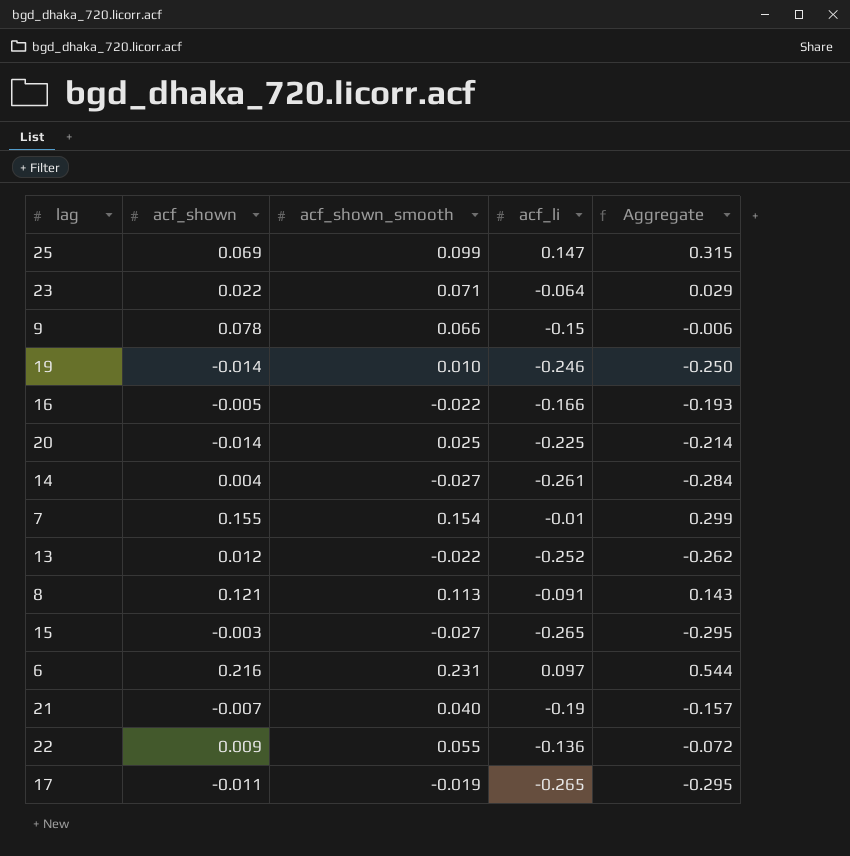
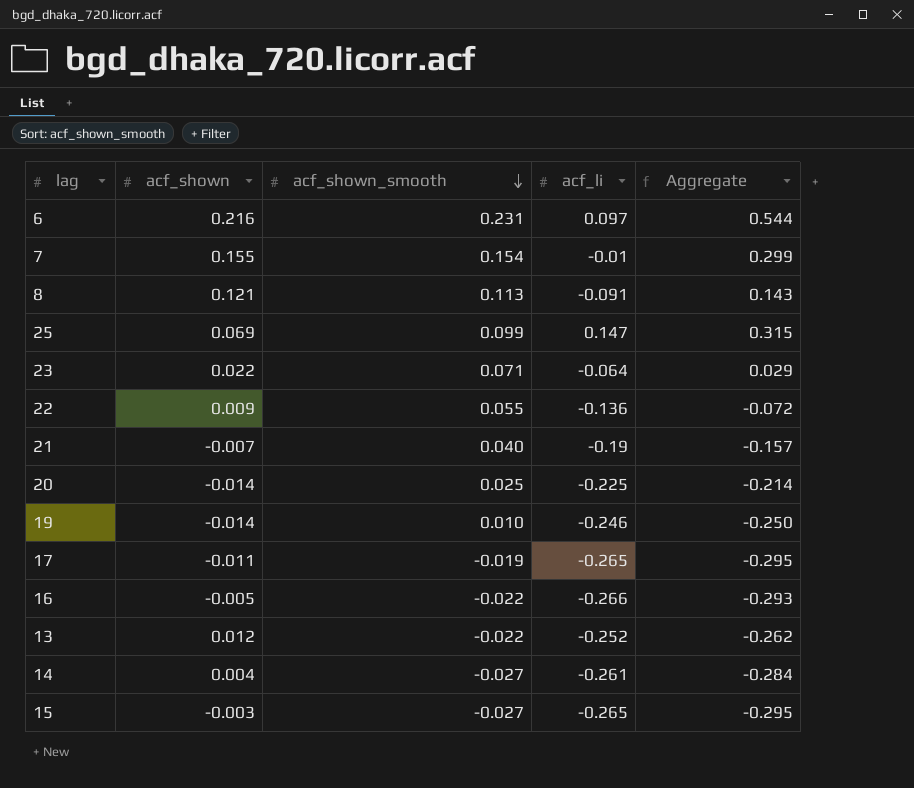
row order: none -> acf_shown_smooth descending
row 9: 0.078 | 0.066 | -0.15 | -0.006 -> none
16 | acf_li: -0.166 -> -0.266
16 | Aggregate: -0.193 -> -0.293

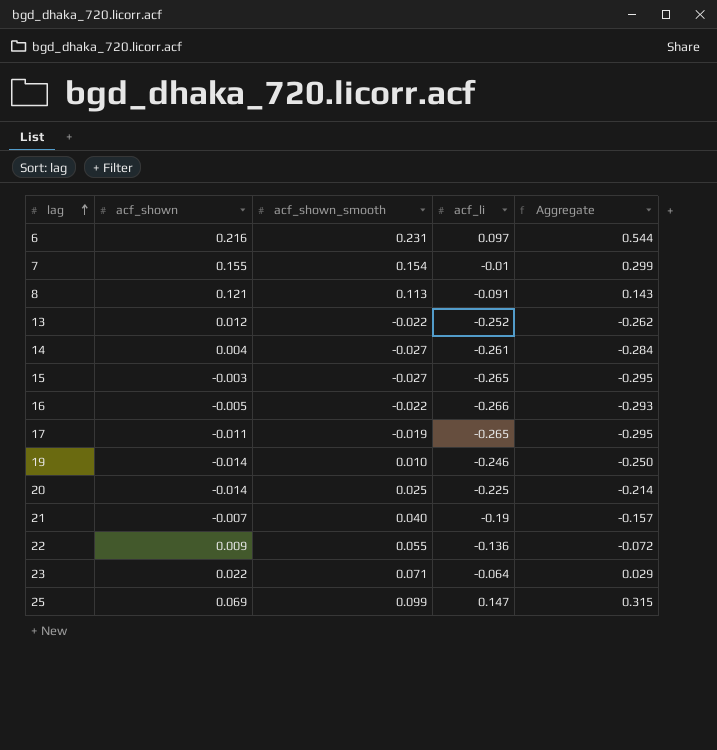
row order: acf_shown_smooth descending -> lag ascending

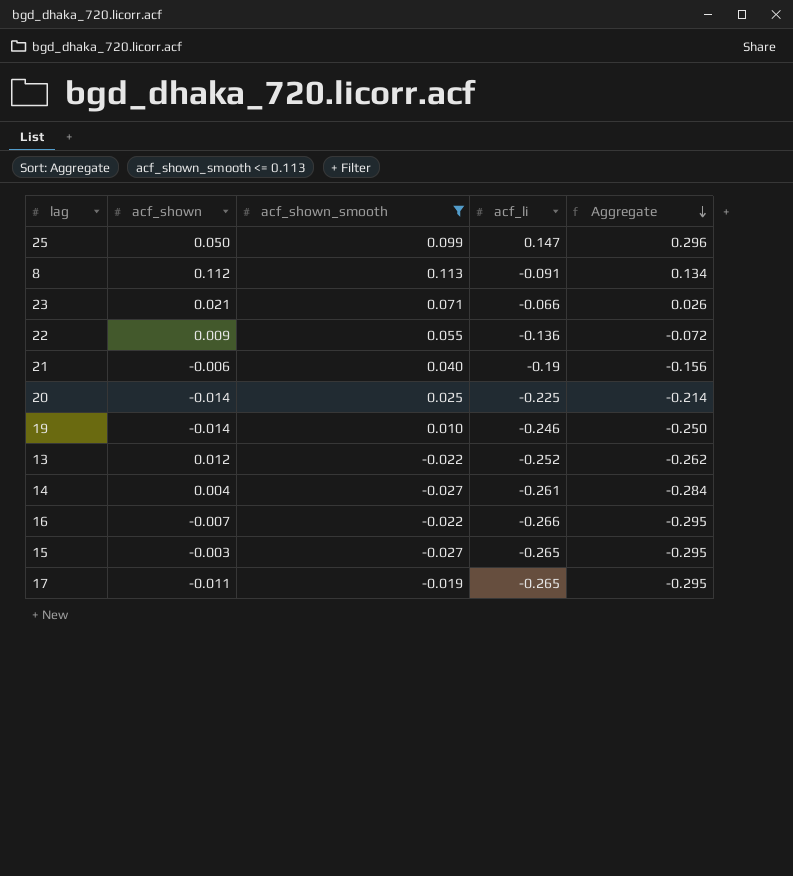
filter: none -> acf_shown_smooth <= 0.113
row order: lag ascending -> Aggregate descending
25 | acf_shown: 0.069 -> 0.050
25 | Aggregate: 0.315 -> 0.296
8 | acf_shown: 0.121 -> 0.112
8 | Aggregate: 0.143 -> 0.134
23 | acf_shown: 0.022 -> 0.021
23 | acf_li: -0.064 -> -0.066
23 | Aggregate: 0.029 -> 0.026
21 | acf_shown: -0.007 -> -0.006
21 | Aggregate: -0.157 -> -0.156
16 | acf_shown: -0.005 -> -0.007
16 | Aggregate: -0.293 -> -0.295

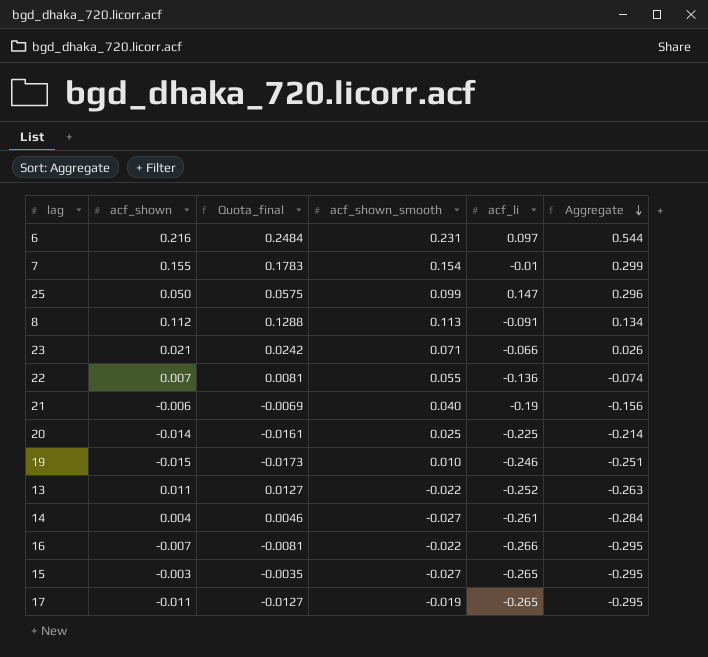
filter: acf_shown_smooth <= 0.113 -> none
column Quota_final | formula: none -> [acf_shown] * 1.15
22 | acf_shown: 0.009 -> 0.007
22 | Aggregate: -0.072 -> -0.074
19 | acf_shown: -0.014 -> -0.015
19 | Aggregate: -0.250 -> -0.251
13 | acf_shown: 0.012 -> 0.011
13 | Aggregate: -0.262 -> -0.263

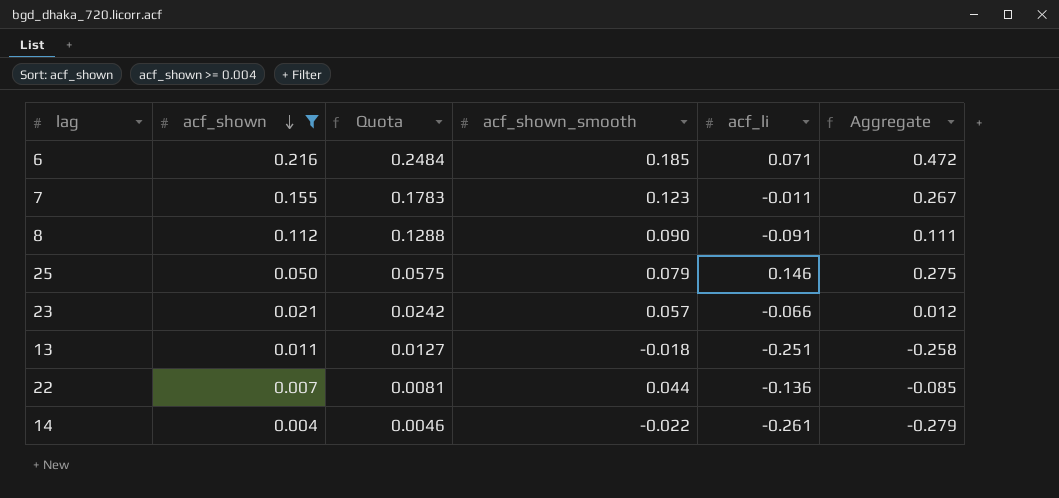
filter: none -> acf_shown >= 0.004
row order: Aggregate descending -> acf_shown descending
column name: Quota_final -> Quota
6 | acf_shown_smooth: 0.231 -> 0.185
6 | acf_li: 0.097 -> 0.071
6 | Aggregate: 0.544 -> 0.472
7 | acf_shown_smooth: 0.154 -> 0.123
7 | acf_li: -0.01 -> -0.011
7 | Aggregate: 0.299 -> 0.267
8 | acf_shown_smooth: 0.113 -> 0.090
8 | Aggregate: 0.134 -> 0.111
25 | acf_shown_smooth: 0.099 -> 0.079
25 | acf_li: 0.147 -> 0.146
25 | Aggregate: 0.296 -> 0.275
23 | acf_shown_smooth: 0.071 -> 0.057
23 | Aggregate: 0.026 -> 0.012
13 | acf_shown_smooth: -0.022 -> -0.018
13 | acf_li: -0.252 -> -0.251
13 | Aggregate: -0.263 -> -0.258
22 | acf_shown_smooth: 0.055 -> 0.044
22 | Aggregate: -0.074 -> -0.085
14 | acf_shown_smooth: -0.027 -> -0.022
14 | Aggregate: -0.284 -> -0.279

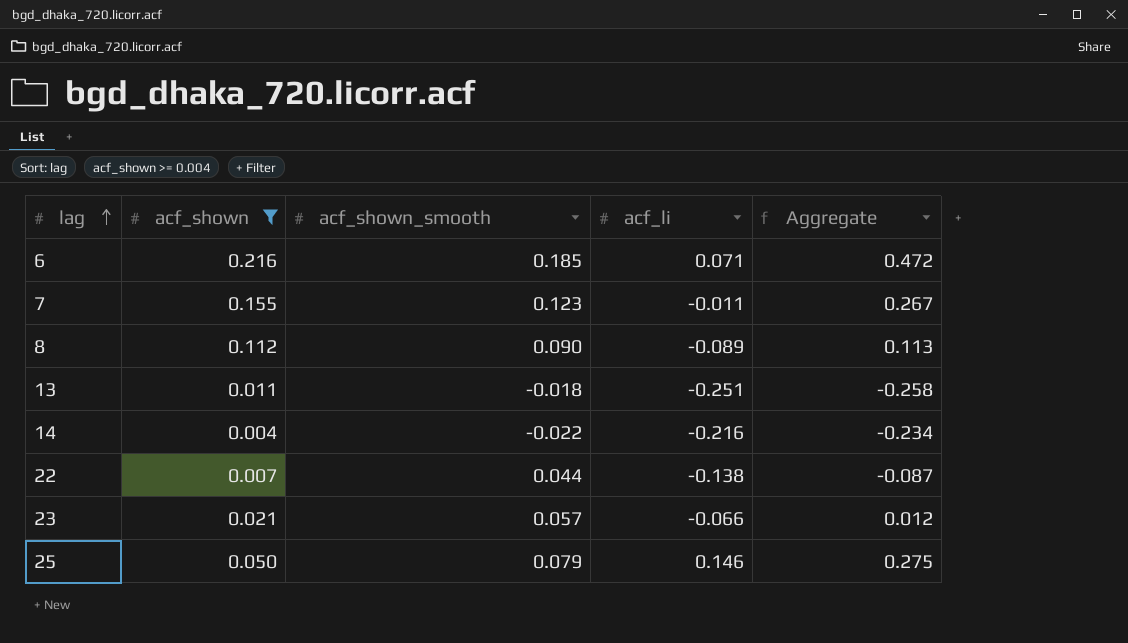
row order: acf_shown descending -> lag ascending
column Quota | formula: [acf_shown] * 1.15 -> none
8 | acf_li: -0.091 -> -0.089
8 | Aggregate: 0.111 -> 0.113
14 | acf_li: -0.261 -> -0.216
14 | Aggregate: -0.279 -> -0.234
22 | acf_li: -0.136 -> -0.138
22 | Aggregate: -0.085 -> -0.087

